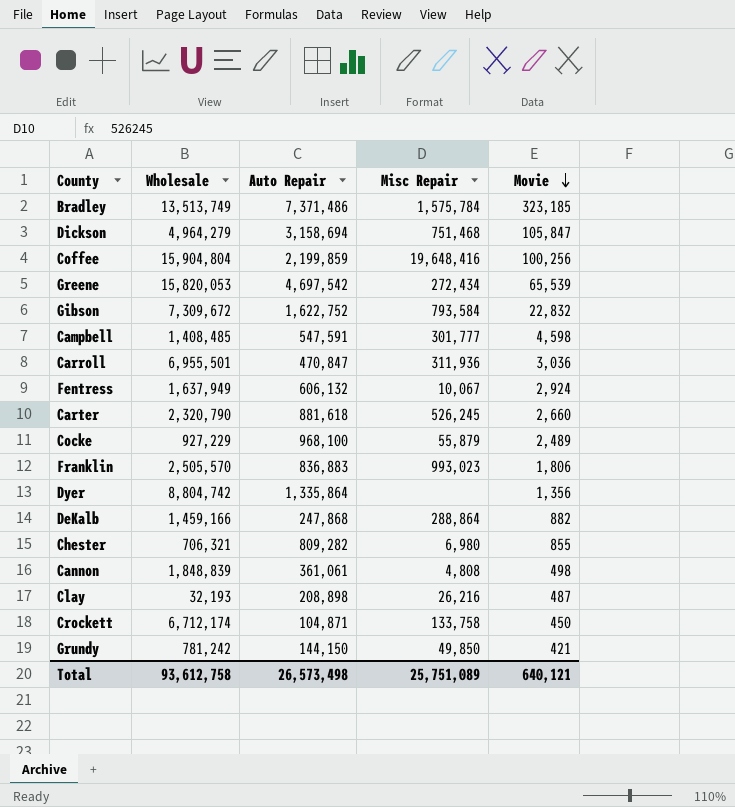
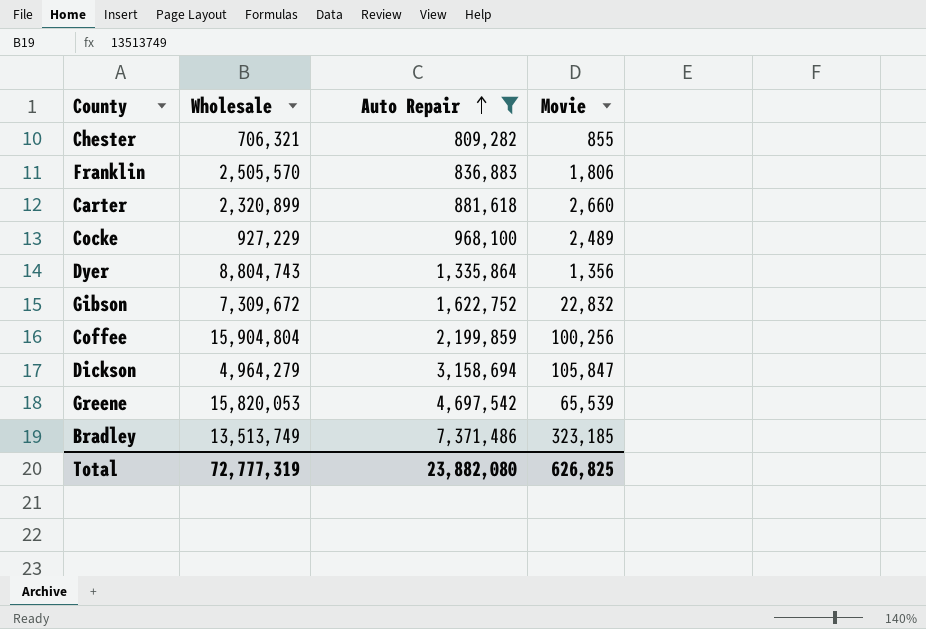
filter: none -> Auto Repair >= 809,282
row order: Movie descending -> Auto Repair ascending
column Misc Repair | position: 4 -> none
Carter | Wholesale: 2,320,790 -> 2,320,899
Dyer | Wholesale: 8,804,742 -> 8,804,743
Total | Wholesale: 93,612,758 -> 72,777,319
Total | Auto Repair: 26,573,498 -> 23,882,080
Total | Movie: 640,121 -> 626,825

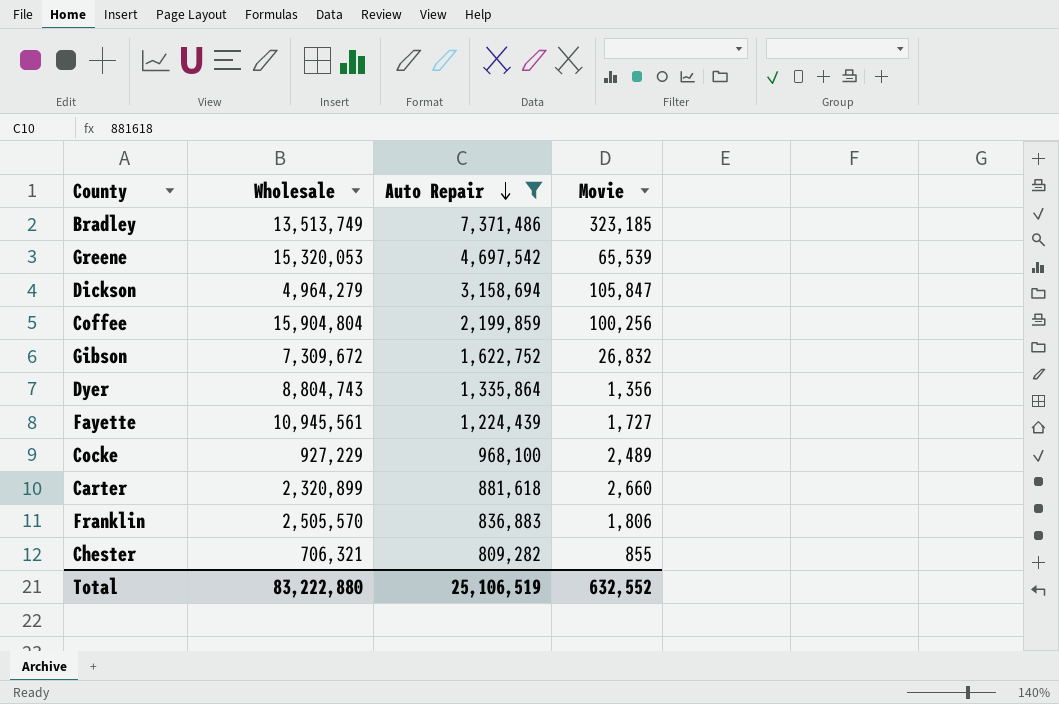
row order: Auto Repair ascending -> Auto Repair descending
Greene | Wholesale: 15,820,053 -> 15,320,053
Gibson | Movie: 22,832 -> 26,832
row Fayette: none -> 10,945,561 | 1,224,439 | 1,727
Total | Wholesale: 72,777,319 -> 83,222,880
Total | Auto Repair: 23,882,080 -> 25,106,519
Total | Movie: 626,825 -> 632,552

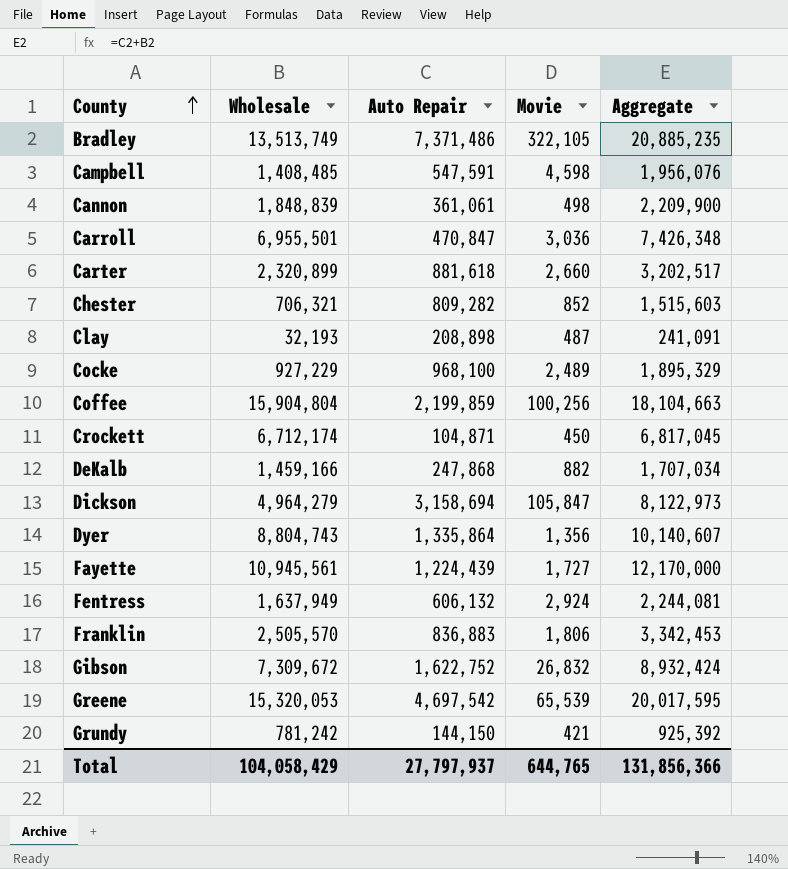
filter: Auto Repair >= 809,282 -> none
row order: Auto Repair descending -> County ascending
column Aggregate | formula: none -> [Wholesale] + [Auto Repair]
Bradley | Movie: 323,185 -> 322,105
Chester | Movie: 855 -> 852
Total | Wholesale: 83,222,880 -> 104,058,429
Total | Auto Repair: 25,106,519 -> 27,797,937
Total | Movie: 632,552 -> 644,765

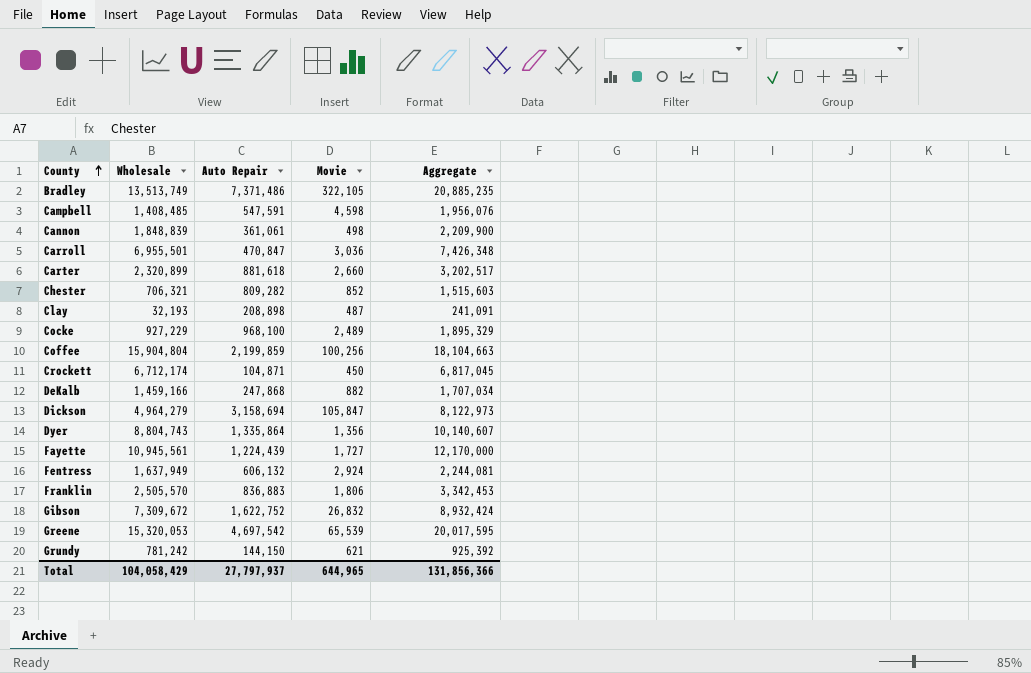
Grundy | Movie: 421 -> 621
Total | Movie: 644,765 -> 644,965

